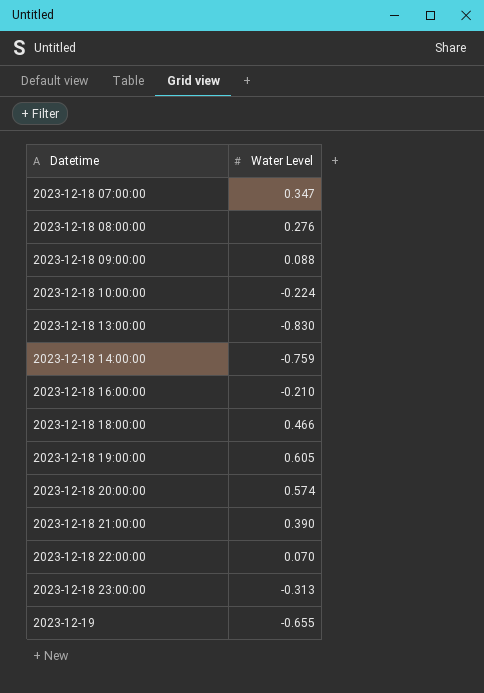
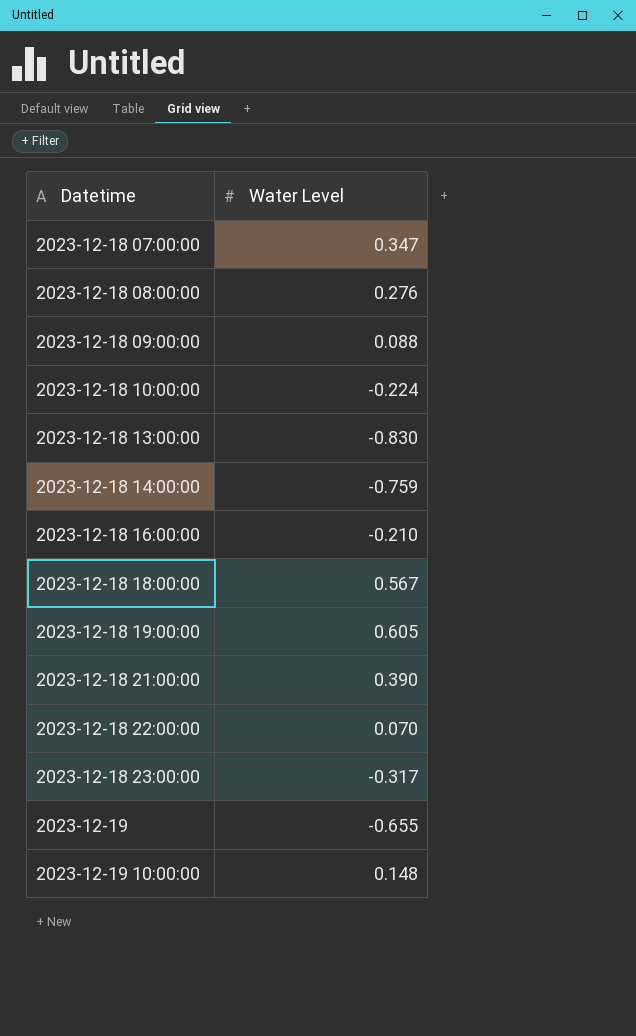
row 2023-12-18 20:00:00: 0.574 -> none
2023-12-18 18:00:00 | Water Level: 0.466 -> 0.567
2023-12-18 23:00:00 | Water Level: -0.313 -> -0.317
row 2023-12-19 10:00:00: none -> 0.148

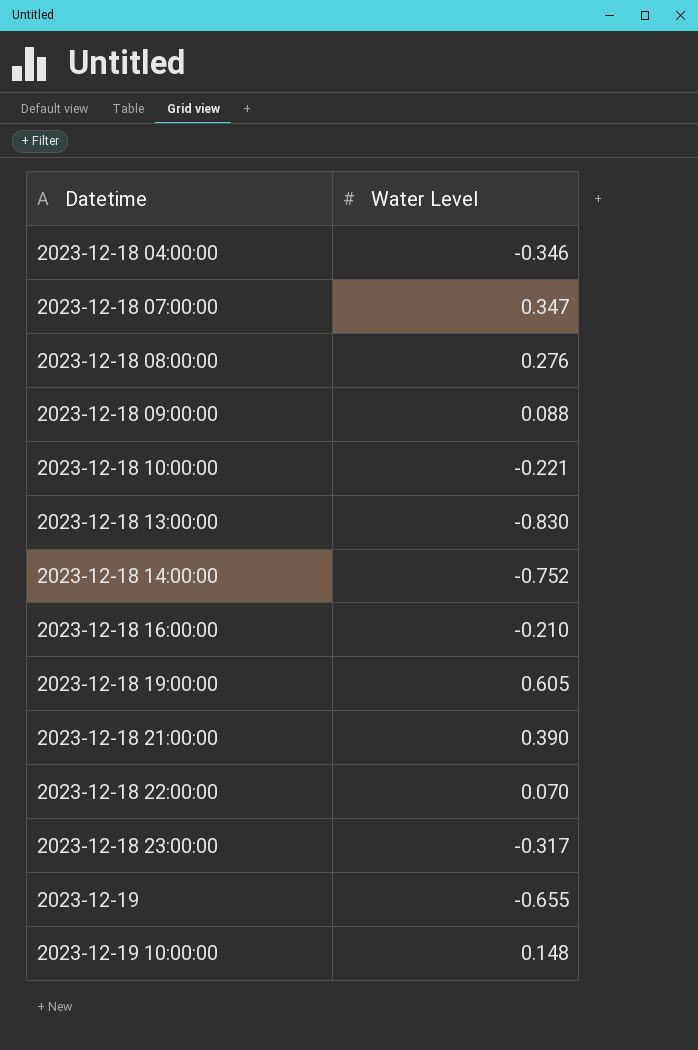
row 2023-12-18 18:00:00: 0.567 -> none
row 2023-12-18 04:00:00: none -> -0.346
2023-12-18 10:00:00 | Water Level: -0.224 -> -0.221
2023-12-18 14:00:00 | Water Level: -0.759 -> -0.752

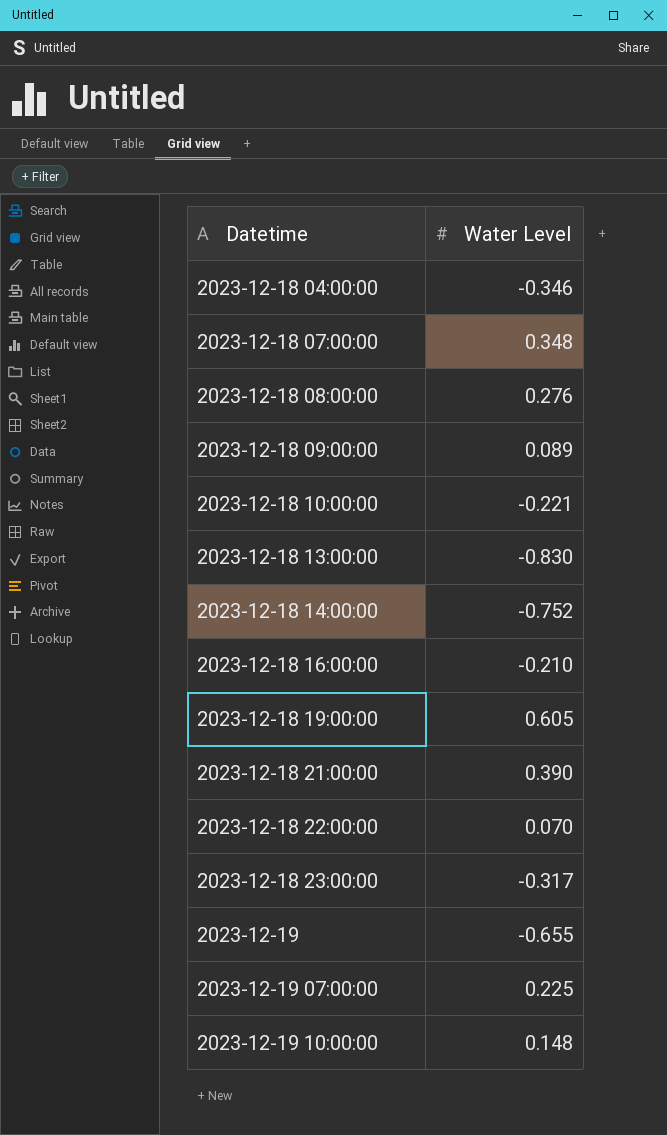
2023-12-18 07:00:00 | Water Level: 0.347 -> 0.348
2023-12-18 09:00:00 | Water Level: 0.088 -> 0.089
row 2023-12-19 07:00:00: none -> 0.225

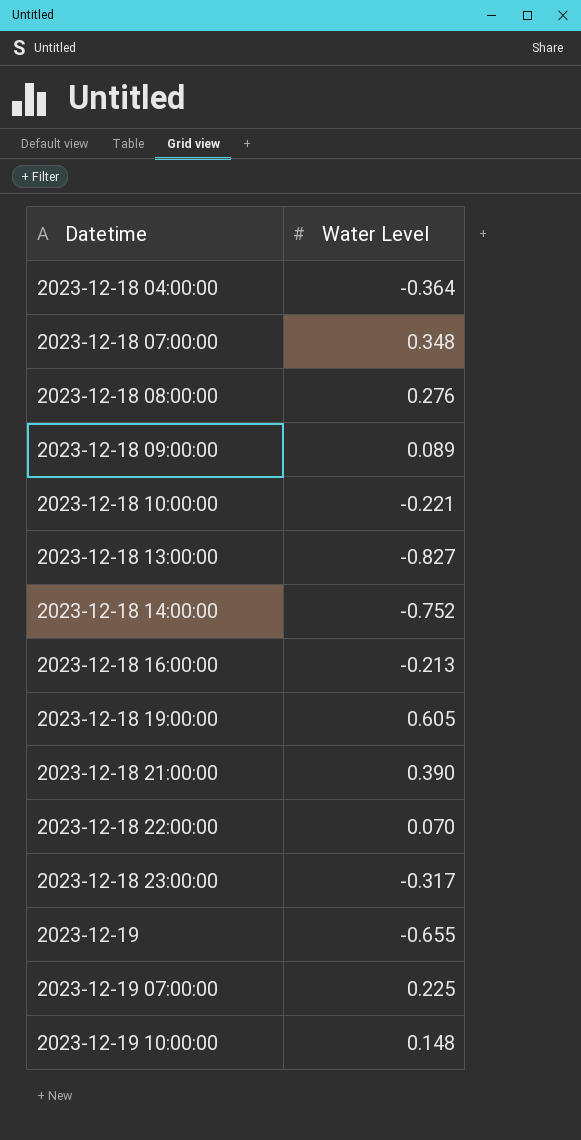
2023-12-18 04:00:00 | Water Level: -0.346 -> -0.364
2023-12-18 13:00:00 | Water Level: -0.830 -> -0.827
2023-12-18 16:00:00 | Water Level: -0.210 -> -0.213

